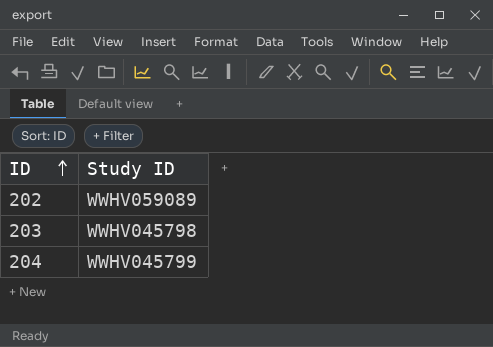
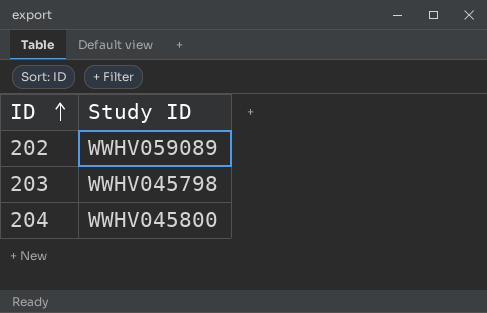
204 | Study ID: WWHV045799 -> WWHV045800

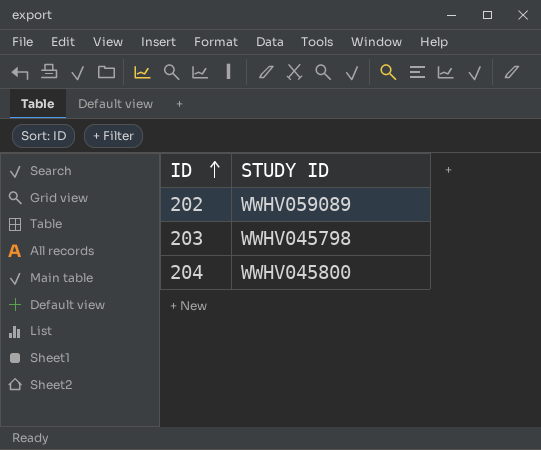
column name: Study ID -> STUDY ID

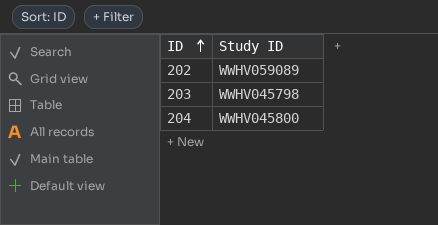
column name: STUDY ID -> Study ID

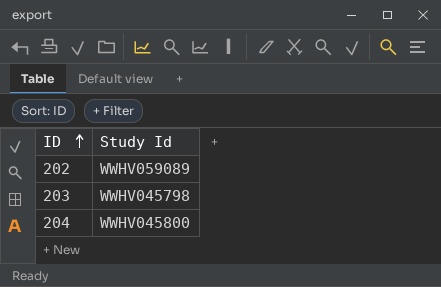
column name: Study ID -> Study Id

